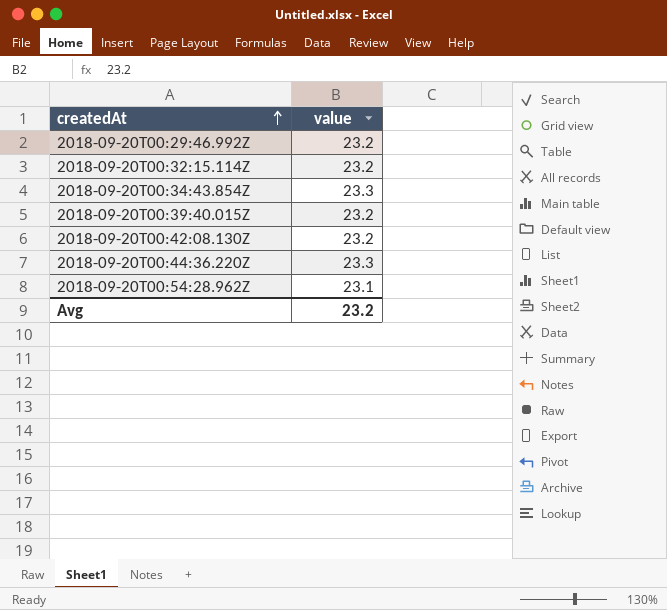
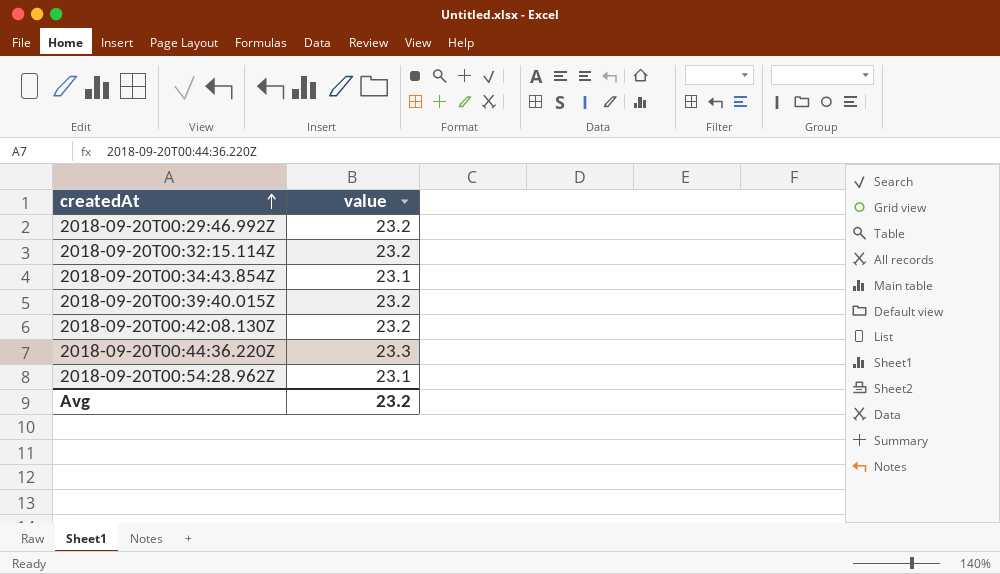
2018-09-20T00:34:43.854Z | value: 23.3 -> 23.1

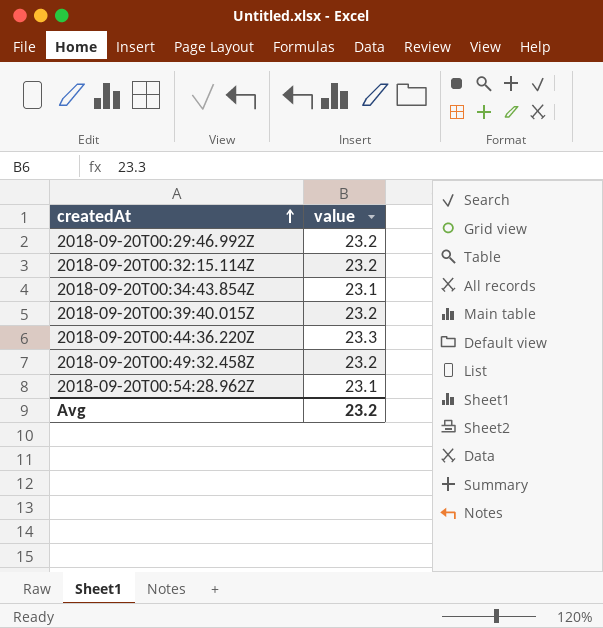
row 2018-09-20T00:42:08.130Z: 23.2 -> none
row 2018-09-20T00:49:32.458Z: none -> 23.2

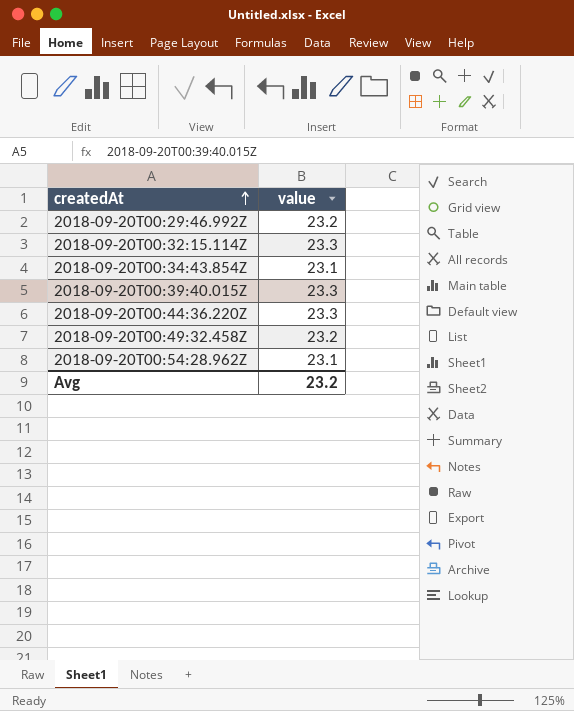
2018-09-20T00:32:15.114Z | value: 23.2 -> 23.3
2018-09-20T00:39:40.015Z | value: 23.2 -> 23.3

